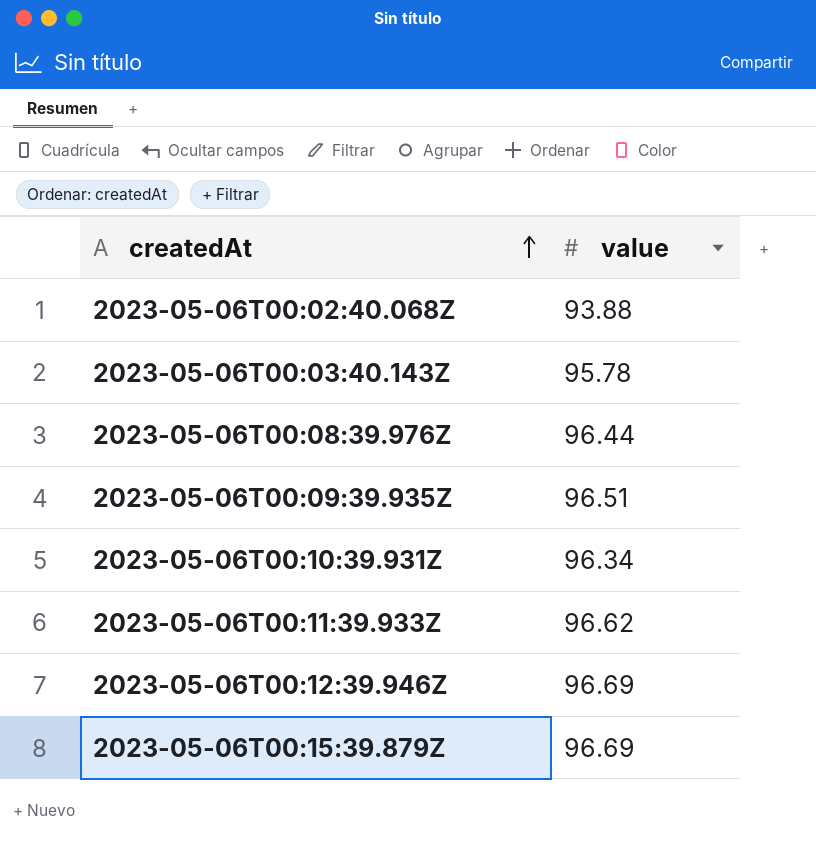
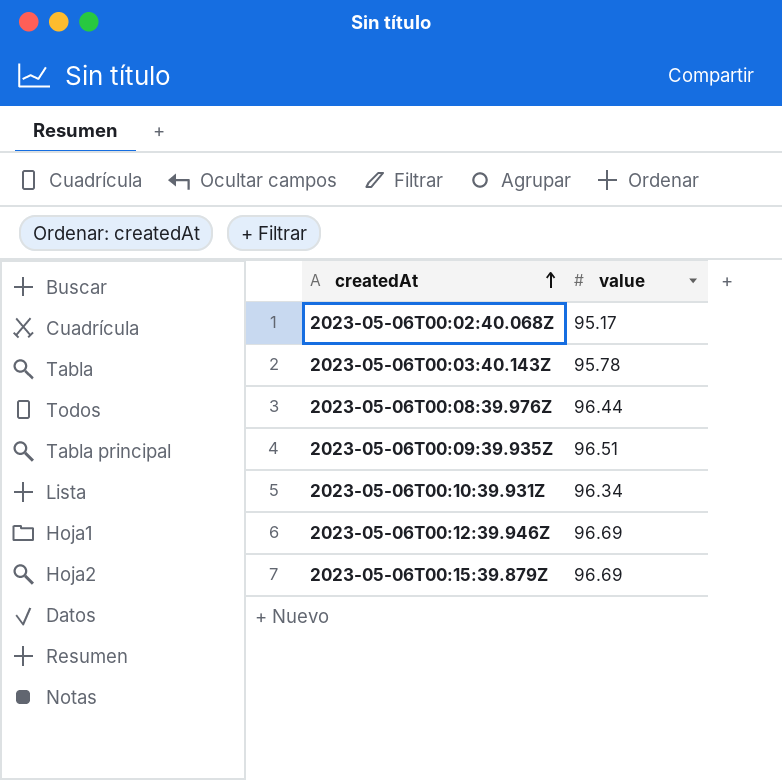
row 2023-05-06T00:11:39.933Z: 96.62 -> none
2023-05-06T00:02:40.068Z | value: 93.88 -> 95.17

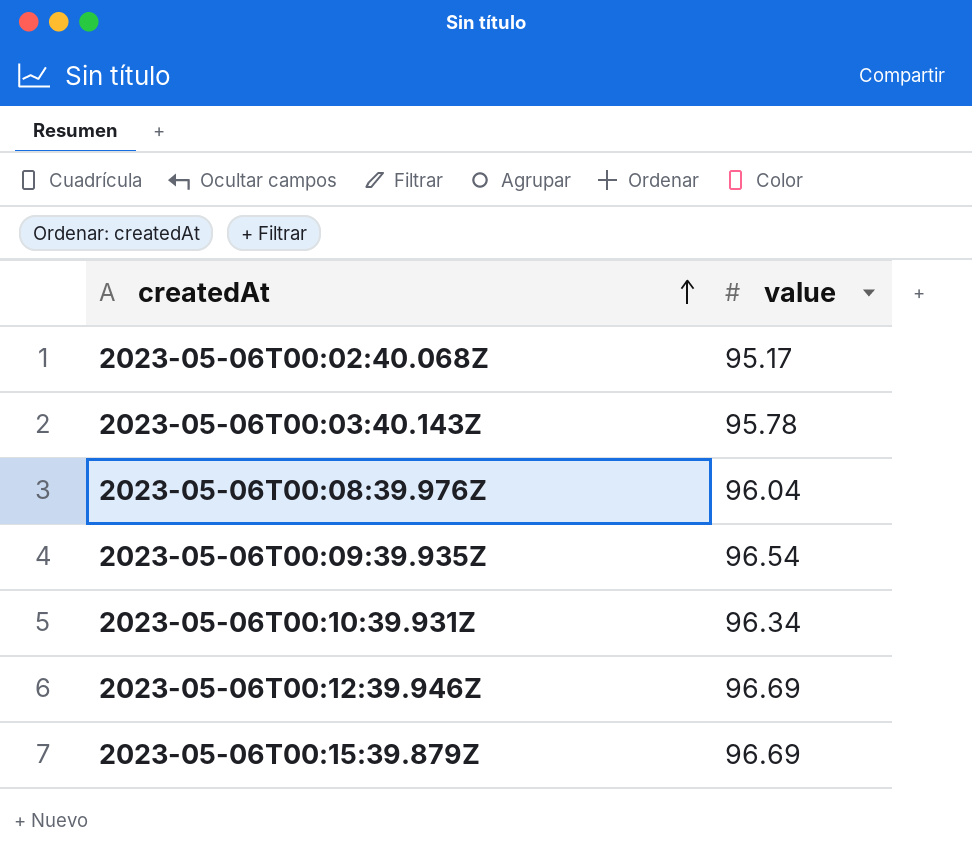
2023-05-06T00:08:39.976Z | value: 96.44 -> 96.04
2023-05-06T00:09:39.935Z | value: 96.51 -> 96.54

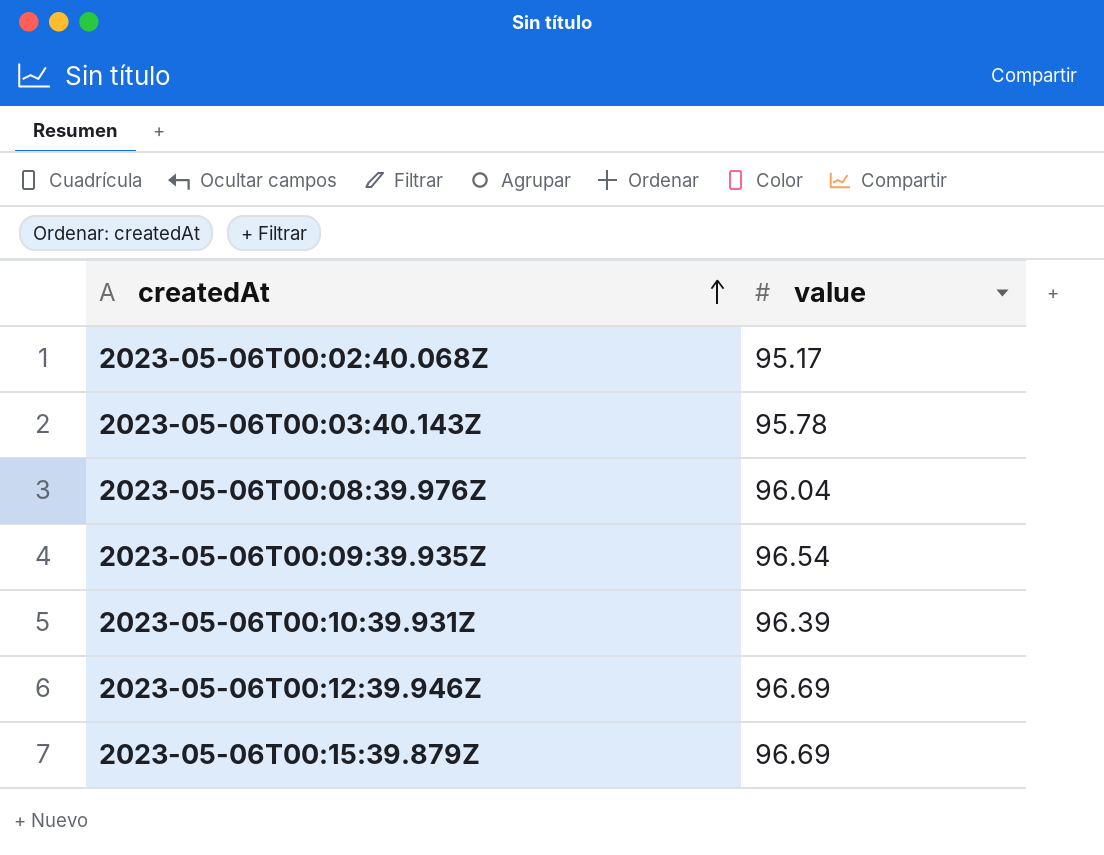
2023-05-06T00:10:39.931Z | value: 96.34 -> 96.39

